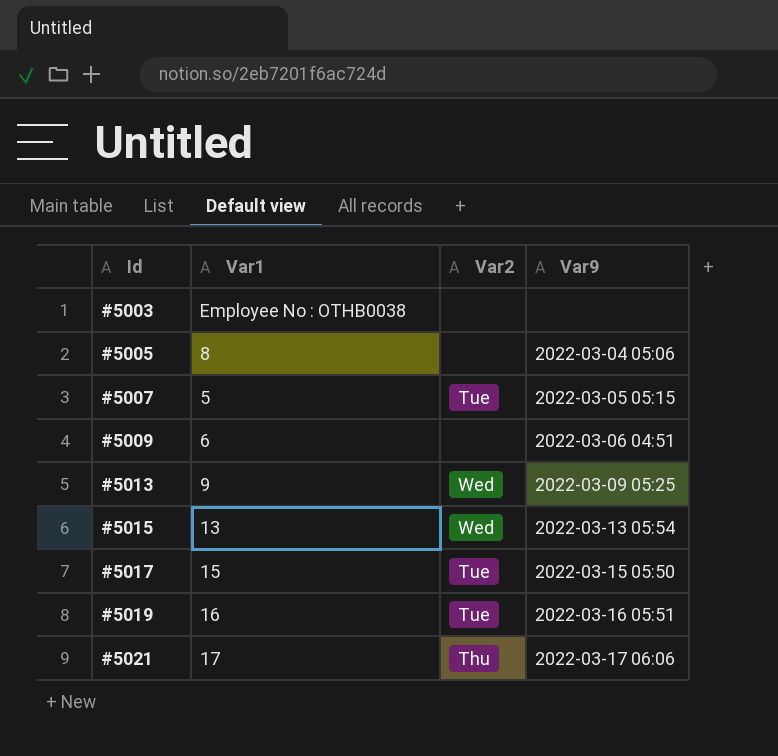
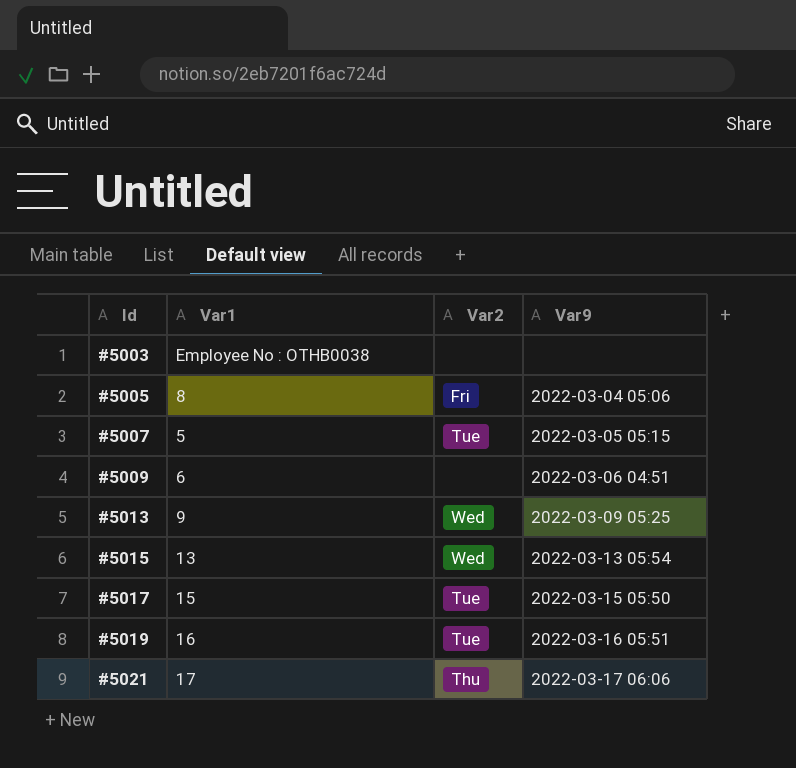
#5005 | Var2: none -> Fri

